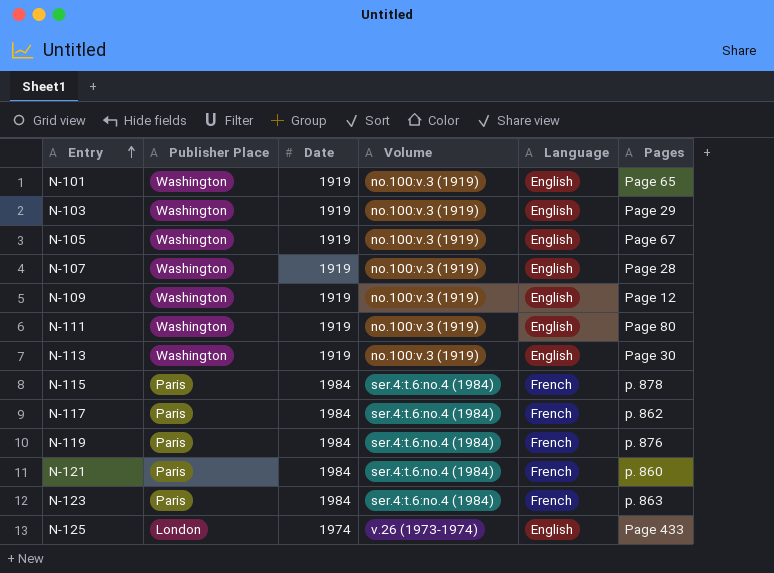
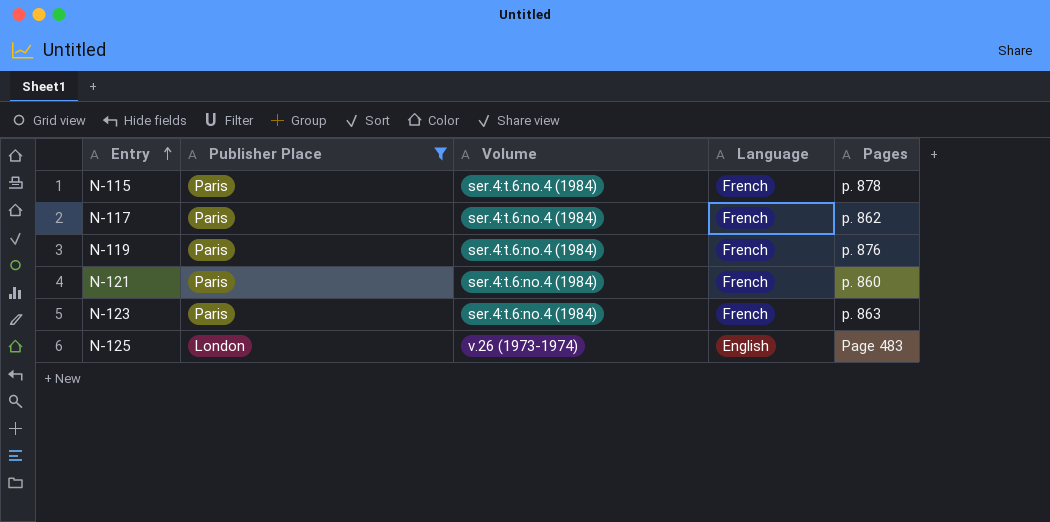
filter: none -> Publisher Place != Washington
column Date | position: 3 -> none
N-125 | Pages: Page 433 -> Page 483

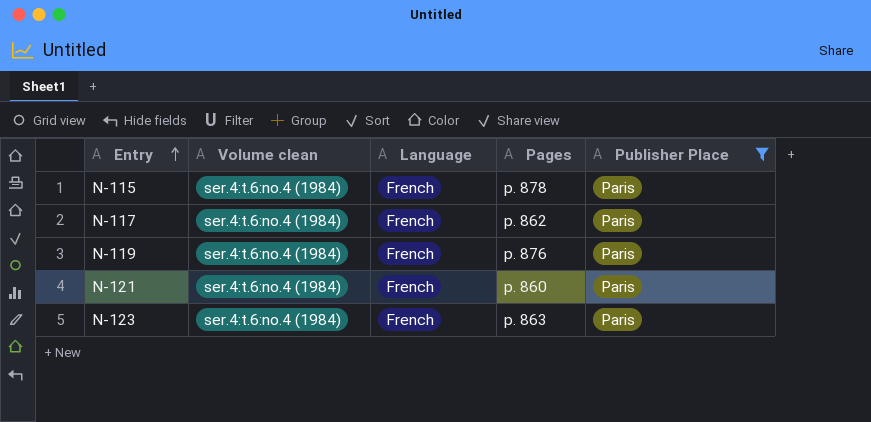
column name: Volume -> Volume clean
column Publisher Place | position: 2 -> 5
row N-125: London | v.26 (1973-1974) | English | Page 483 -> none

